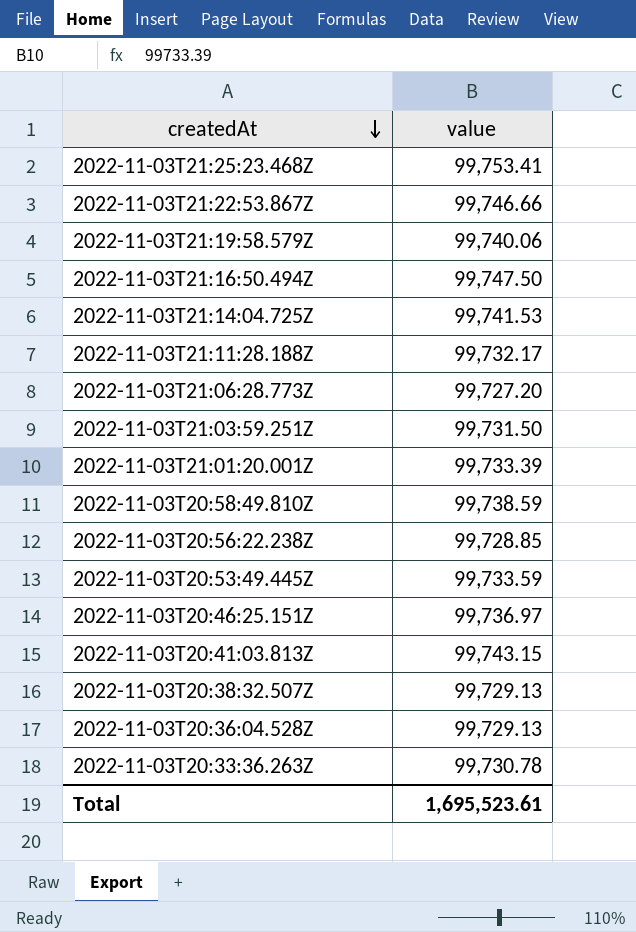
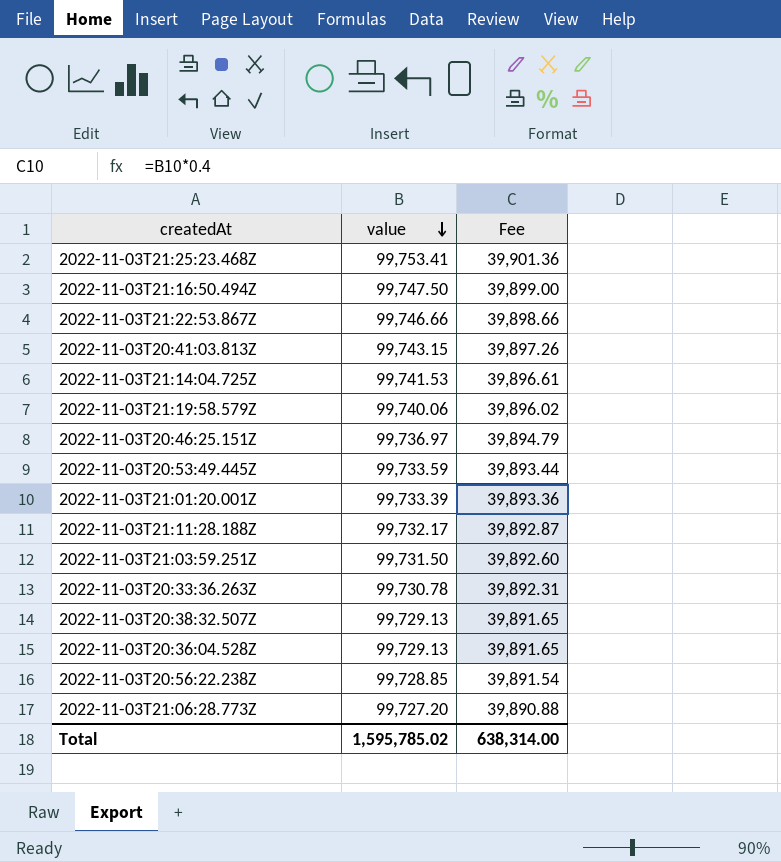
row order: createdAt descending -> value descending
column Fee | formula: none -> [value] * 0.4
row 2022-11-03T20:58:49.810Z: 99,738.59 -> none
Total | value: 1,695,523.61 -> 1,595,785.02

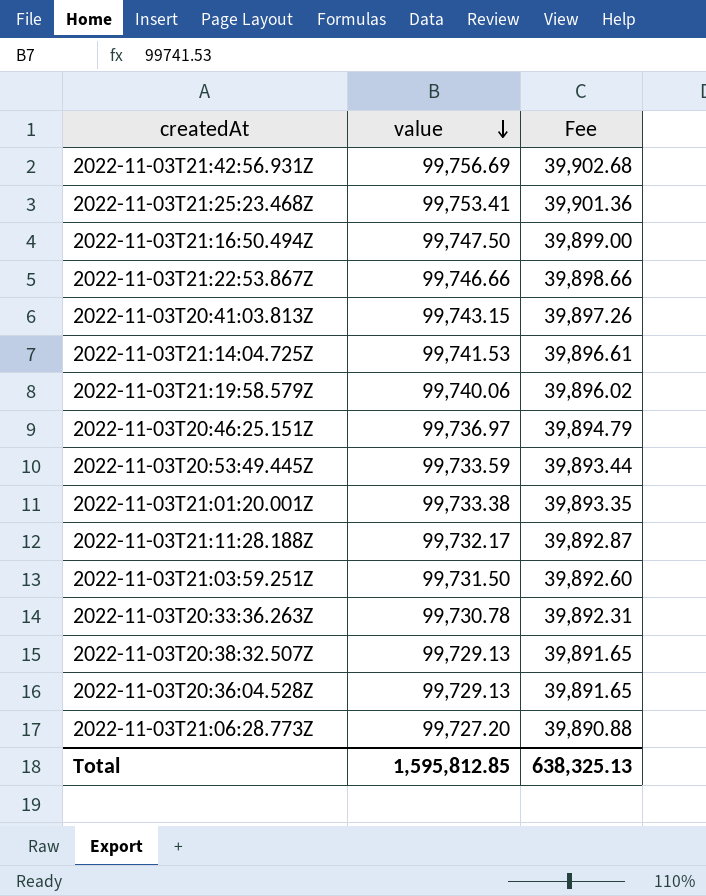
row 2022-11-03T20:56:22.238Z: 99,728.85 | 39,891.54 -> none
row 2022-11-03T21:42:56.931Z: none -> 99,756.69 | 39,902.68
2022-11-03T21:01:20.001Z | value: 99,733.39 -> 99,733.38
2022-11-03T21:01:20.001Z | Fee: 39,893.36 -> 39,893.35
Total | value: 1,595,785.02 -> 1,595,812.85
Total | Fee: 638,314.00 -> 638,325.13

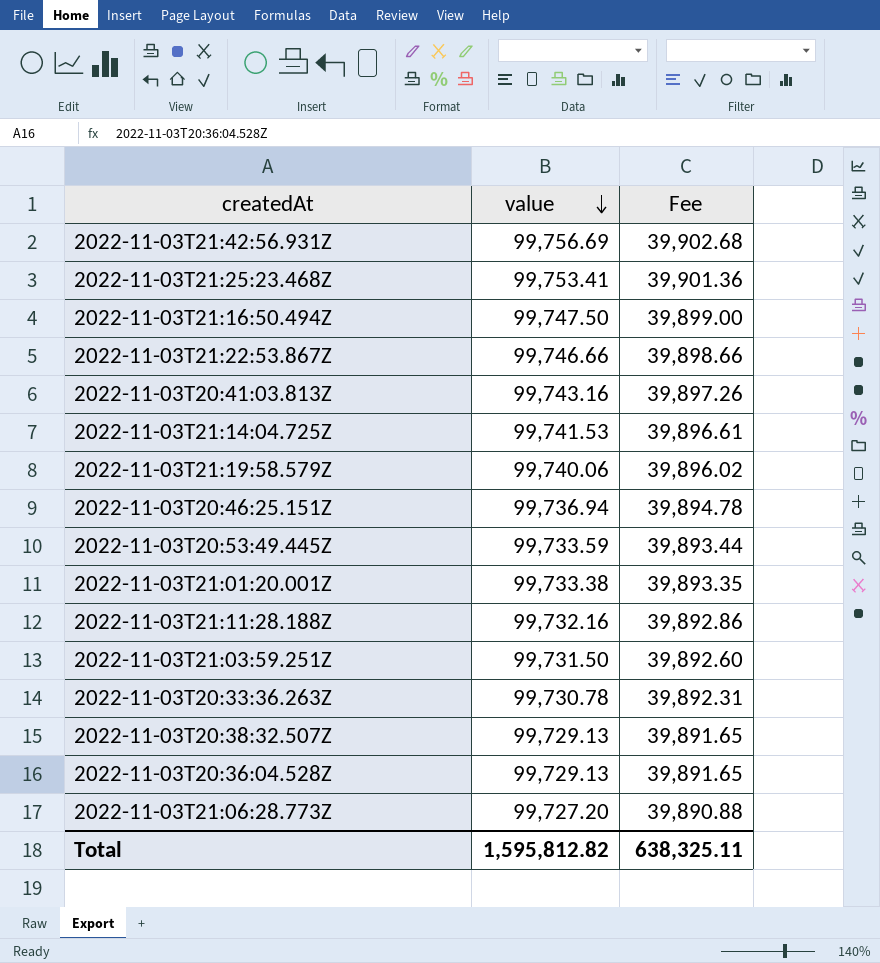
2022-11-03T20:41:03.813Z | value: 99,743.15 -> 99,743.16
2022-11-03T20:46:25.151Z | value: 99,736.97 -> 99,736.94
2022-11-03T20:46:25.151Z | Fee: 39,894.79 -> 39,894.78
2022-11-03T21:11:28.188Z | value: 99,732.17 -> 99,732.16
2022-11-03T21:11:28.188Z | Fee: 39,892.87 -> 39,892.86
Total | value: 1,595,812.85 -> 1,595,812.82
Total | Fee: 638,325.13 -> 638,325.11

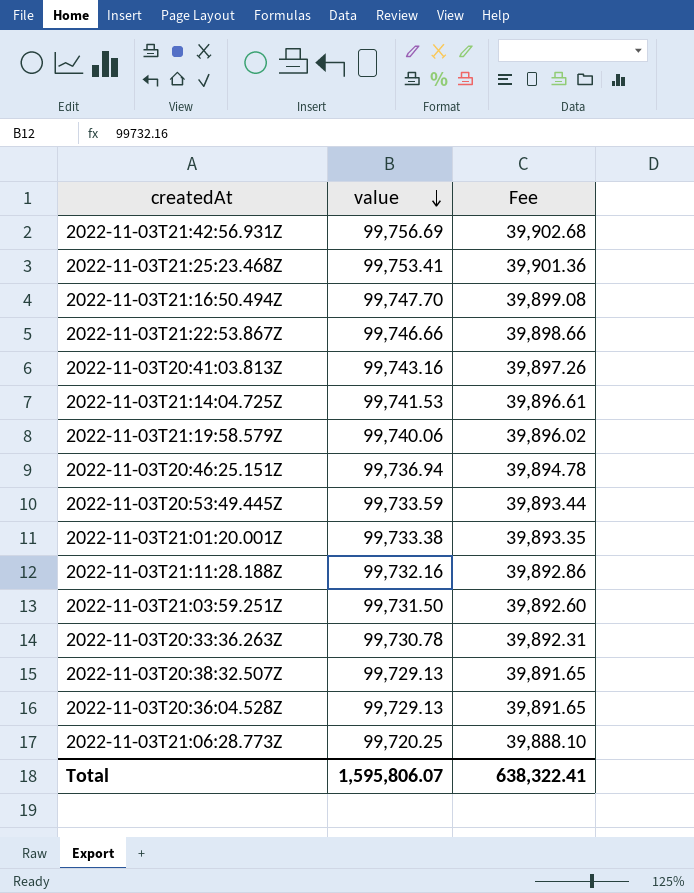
2022-11-03T21:16:50.494Z | value: 99,747.50 -> 99,747.70
2022-11-03T21:16:50.494Z | Fee: 39,899.00 -> 39,899.08
2022-11-03T21:06:28.773Z | value: 99,727.20 -> 99,720.25
2022-11-03T21:06:28.773Z | Fee: 39,890.88 -> 39,888.10
Total | value: 1,595,812.82 -> 1,595,806.07
Total | Fee: 638,325.11 -> 638,322.41

